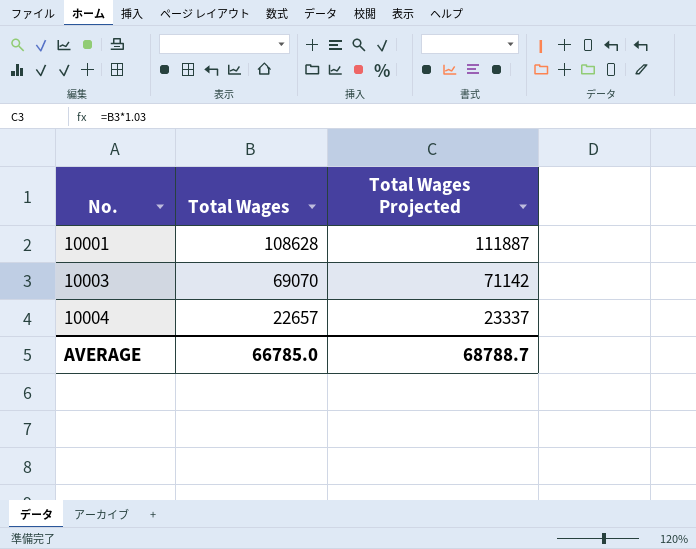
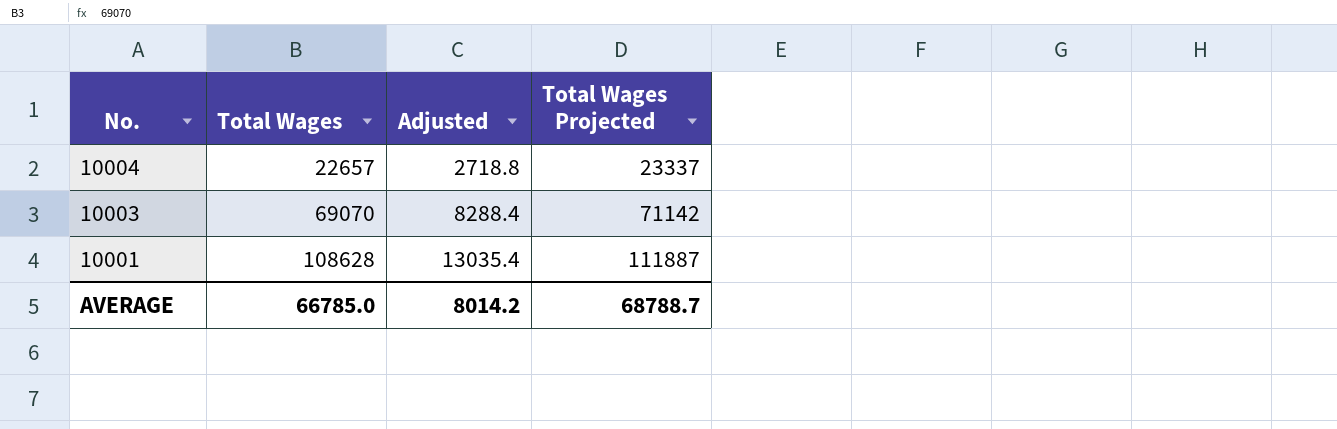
row order: No. ascending -> No. descending
column Adjusted | formula: none -> [Total Wages] * 0.12

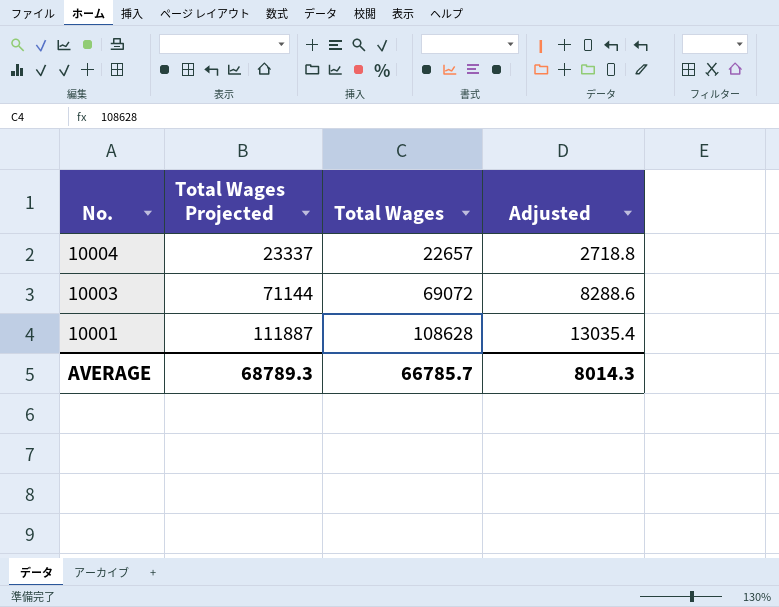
column Total Wages Projected | position: 4 -> 2
10003 | Total Wages Projected: 71142 -> 71144
10003 | Total Wages: 69070 -> 69072
10003 | Adjusted: 8288.4 -> 8288.6
AVERAGE | Total Wages Projected: 68788.7 -> 68789.3
AVERAGE | Total Wages: 66785.0 -> 66785.7
AVERAGE | Adjusted: 8014.2 -> 8014.3

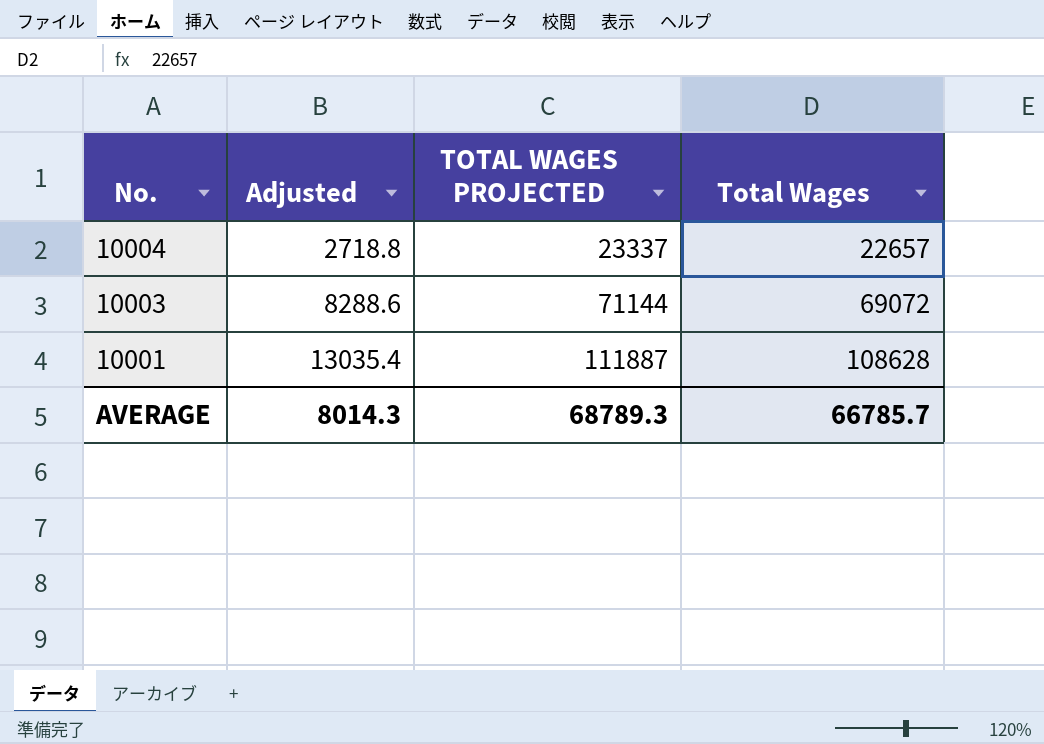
column Adjusted | position: 4 -> 2
column name: Total Wages Projected -> TOTAL WAGES PROJECTED

